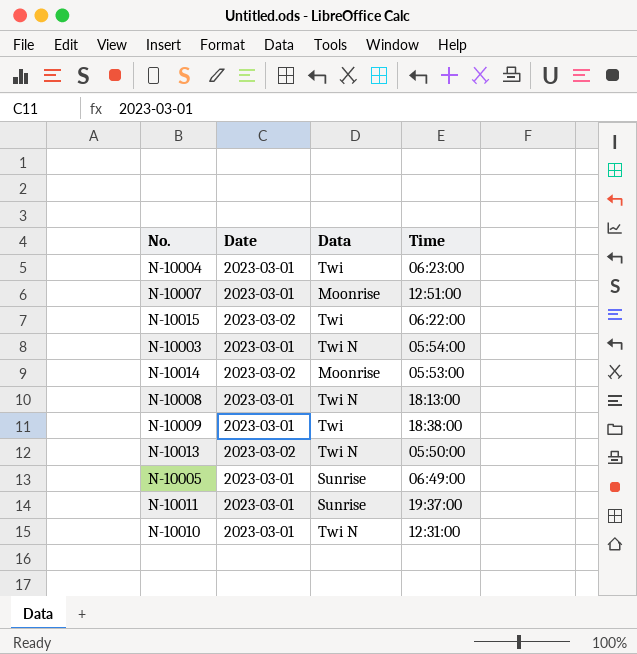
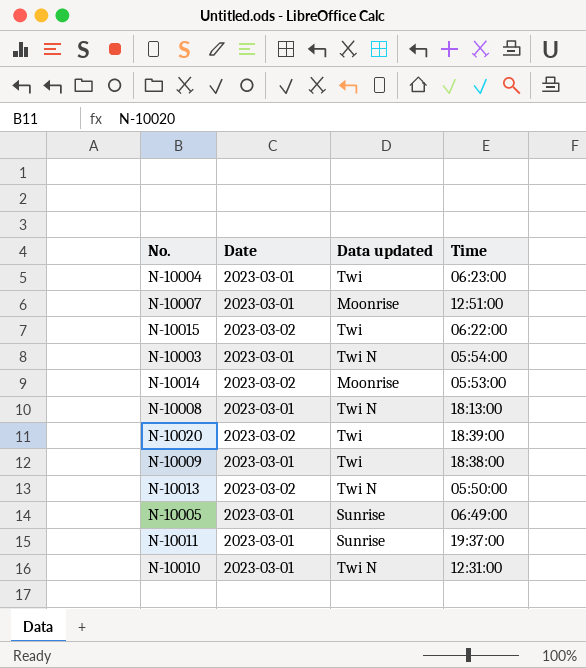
column name: Data -> Data updated
row N-10020: none -> 2023-03-02 | Twi | 18:39:00

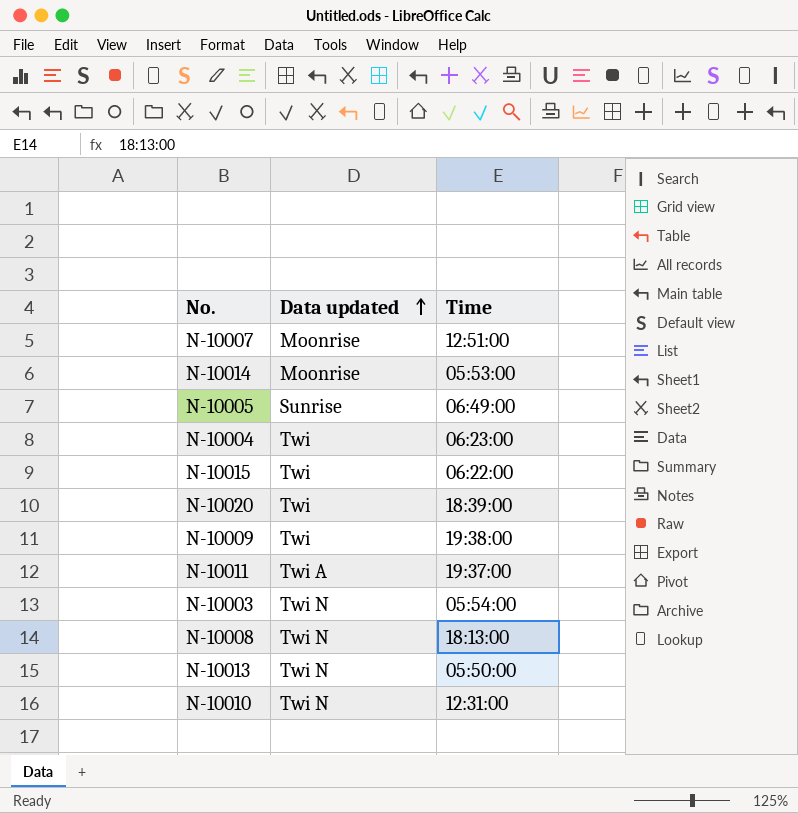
row order: none -> Data updated ascending
column Date | position: 2 -> none
N-10009 | Time: 18:38:00 -> 19:38:00
N-10011 | Data updated: Sunrise -> Twi A

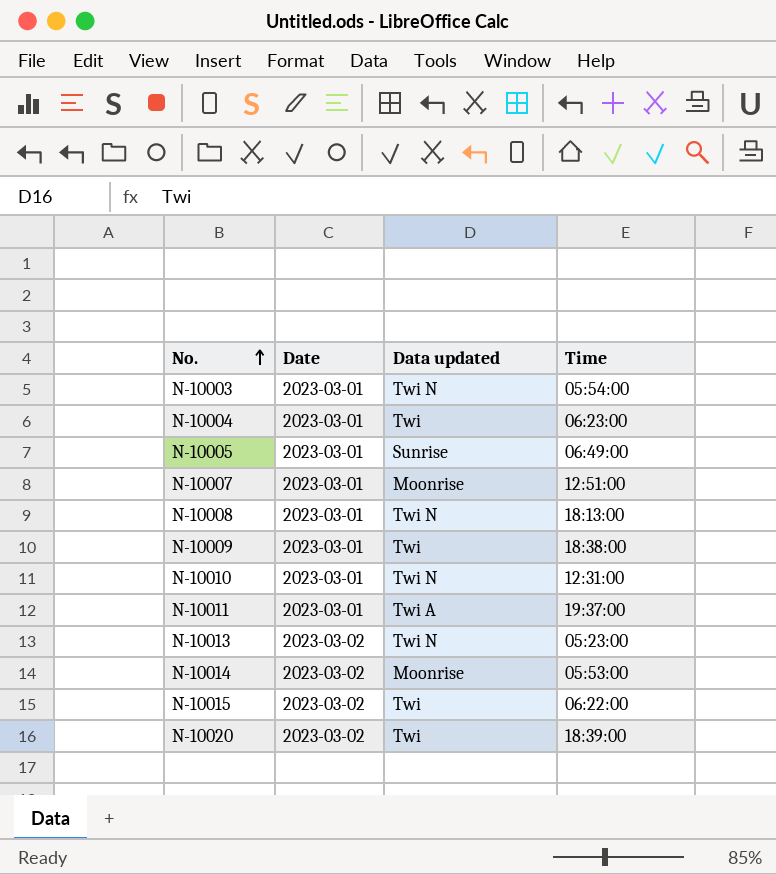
row order: Data updated ascending -> No. ascending
column Date | position: none -> 2
N-10009 | Time: 19:38:00 -> 18:38:00
N-10013 | Time: 05:50:00 -> 05:23:00

